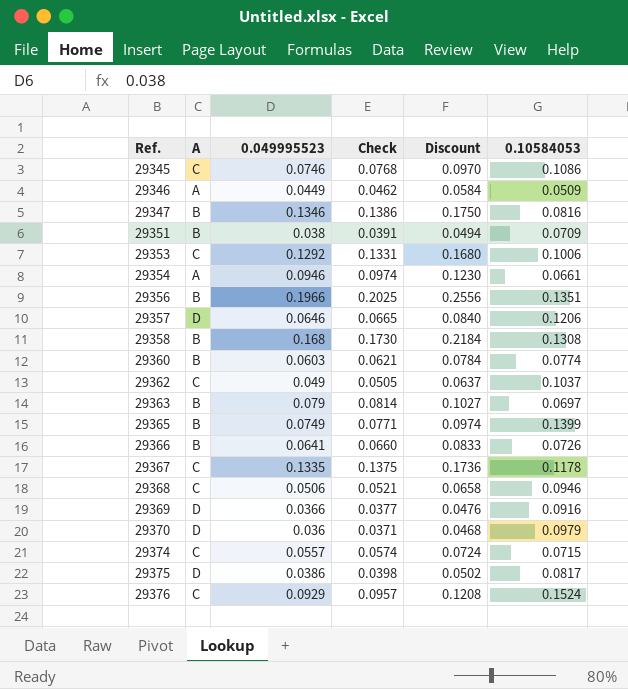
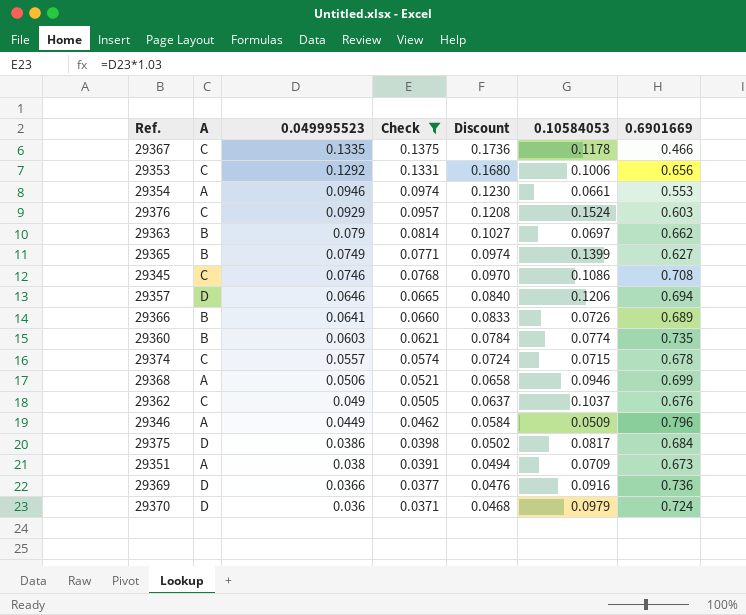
filter: none -> Check <= 0.1375
row order: Ref. ascending -> 0.049995523 descending
column 0.6901669 | position: none -> 7
29368 | A: C -> A
29351 | A: B -> A

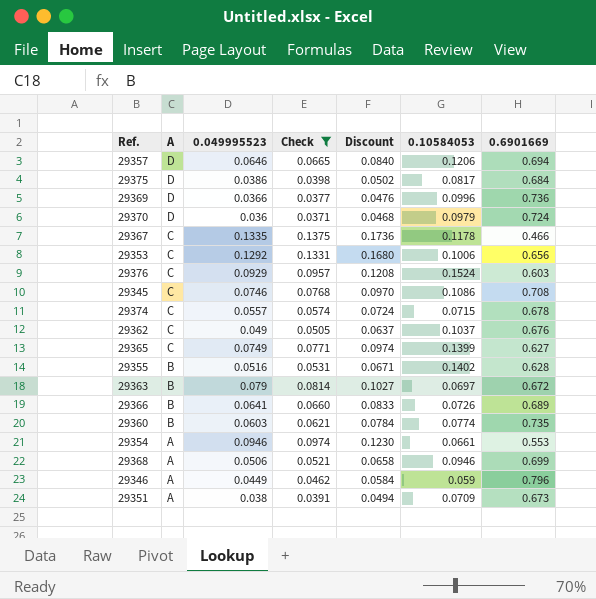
row order: 0.049995523 descending -> A descending
29369 | 0.10584053: 0.0916 -> 0.0996
29365 | A: B -> C
row 29355: none -> B | 0.0516 | 0.0531 | 0.0671 | 0.1402 | 0.628
29363 | 0.6901669: 0.662 -> 0.672
29346 | 0.10584053: 0.0509 -> 0.059

